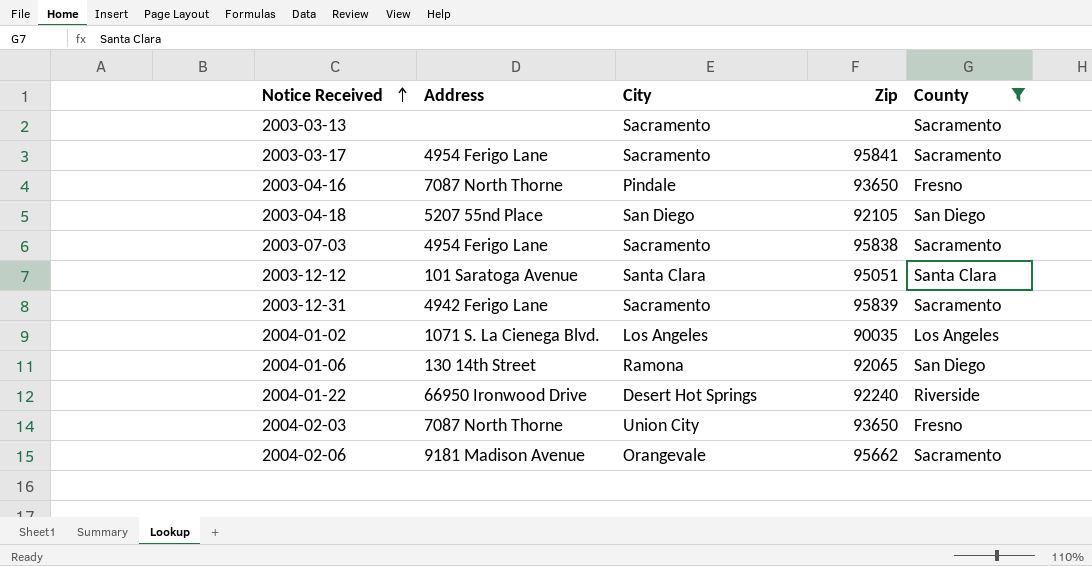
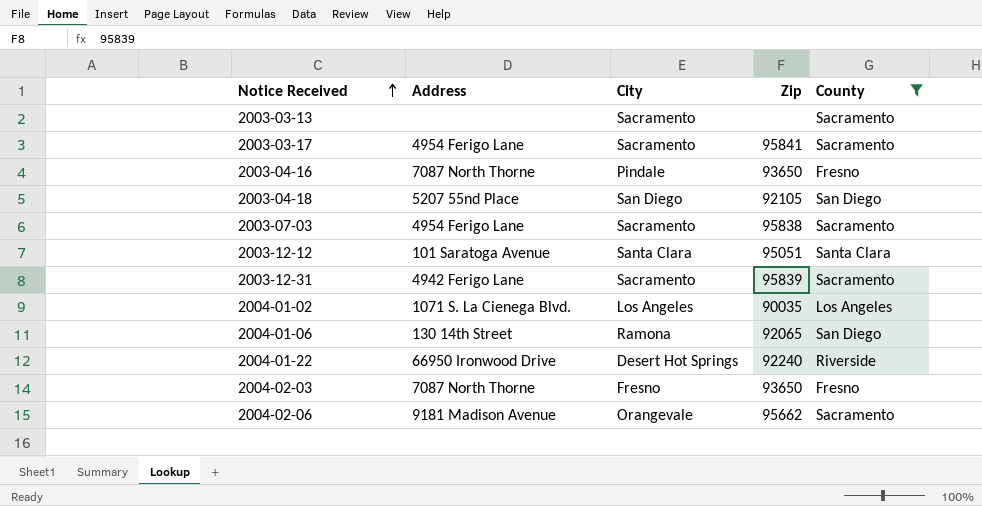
2004-02-03 | City: Union City -> Fresno

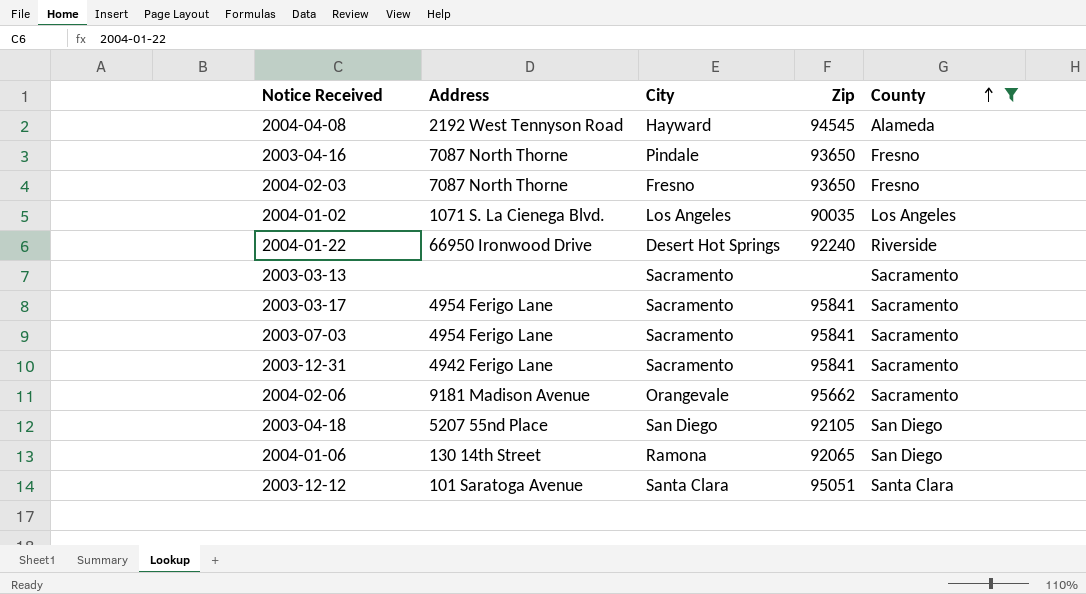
row order: Notice Received ascending -> County ascending
row 2004-04-08: none -> 2192 West Tennyson Road | Hayward | 94545 | Alameda
2003-07-03 | Zip: 95838 -> 95841
2003-12-31 | Zip: 95839 -> 95841

